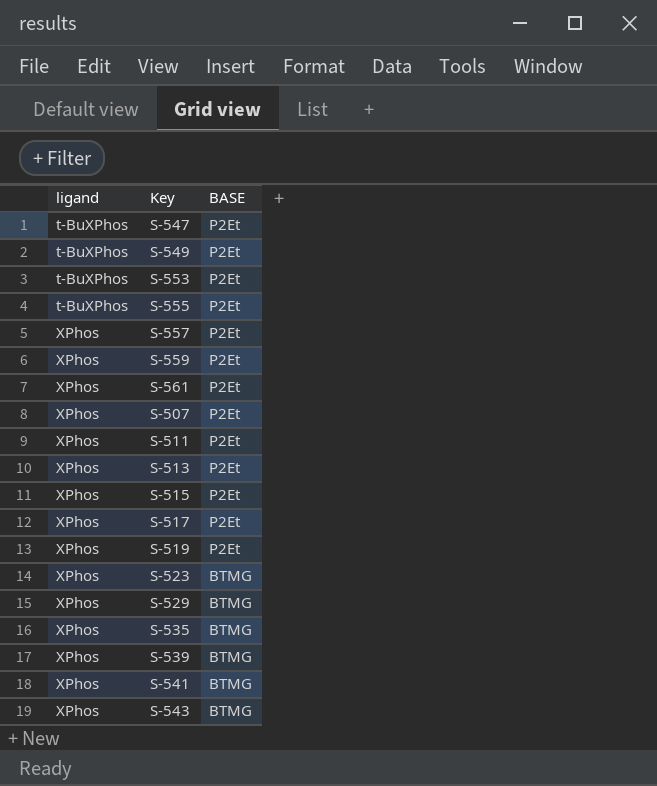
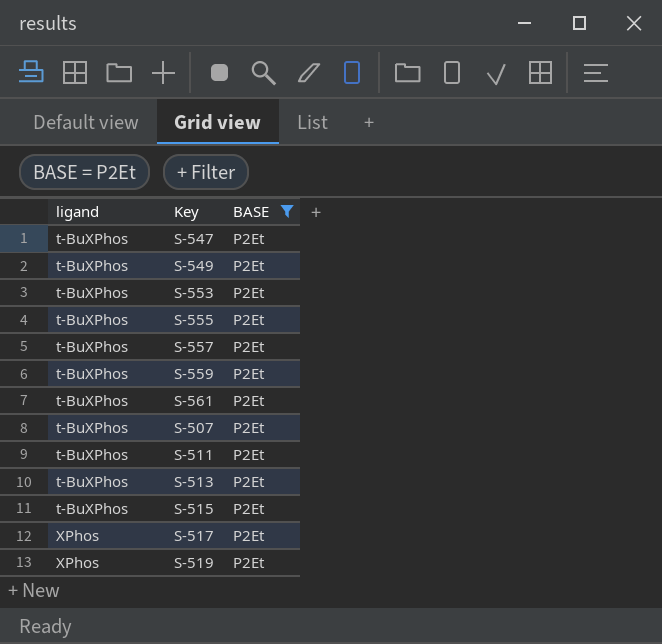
filter: none -> BASE = P2Et
S-557 | ligand: XPhos -> t-BuXPhos
S-559 | ligand: XPhos -> t-BuXPhos
S-561 | ligand: XPhos -> t-BuXPhos
S-507 | ligand: XPhos -> t-BuXPhos
S-511 | ligand: XPhos -> t-BuXPhos
S-513 | ligand: XPhos -> t-BuXPhos
S-515 | ligand: XPhos -> t-BuXPhos

